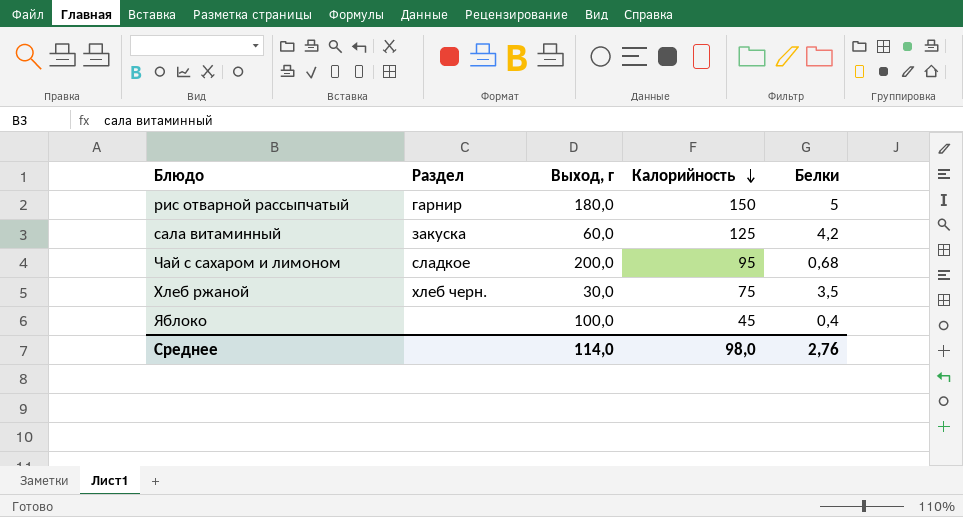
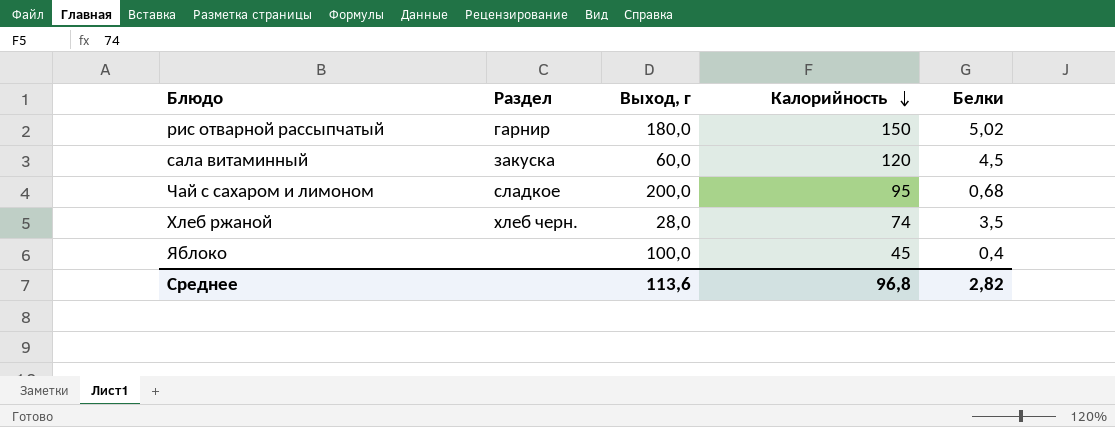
рис отварной рассыпчатый | Белки: 5 -> 5,02
сала витаминный | Калорийность: 125 -> 120
сала витаминный | Белки: 4,2 -> 4,5
Хлеб ржаной | Выход, г: 30,0 -> 28,0
Хлеб ржаной | Калорийность: 75 -> 74
Среднее | Выход, г: 114,0 -> 113,6
Среднее | Калорийность: 98,0 -> 96,8
Среднее | Белки: 2,76 -> 2,82

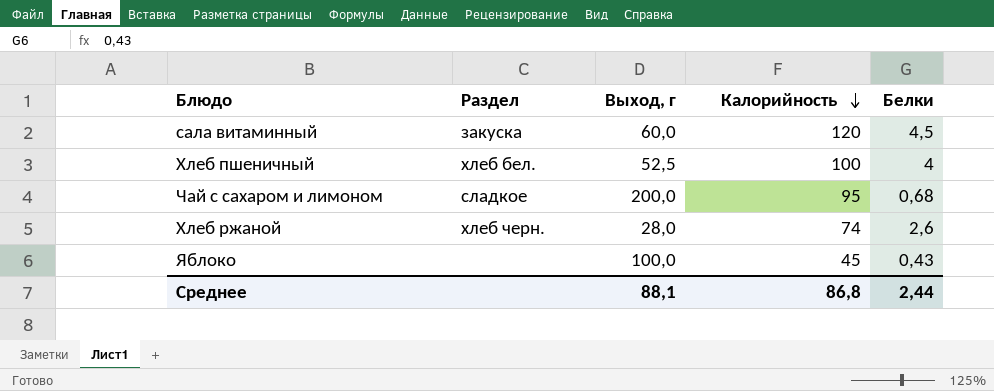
row рис отварной рассыпчатый: гарнир | 180,0 | 150 | 5,02 -> none
row Хлеб пшеничный: none -> хлеб бел. | 52,5 | 100 | 4
Хлеб ржаной | Белки: 3,5 -> 2,6
Яблоко | Белки: 0,4 -> 0,43
Среднее | Выход, г: 113,6 -> 88,1
Среднее | Калорийность: 96,8 -> 86,8
Среднее | Белки: 2,82 -> 2,44

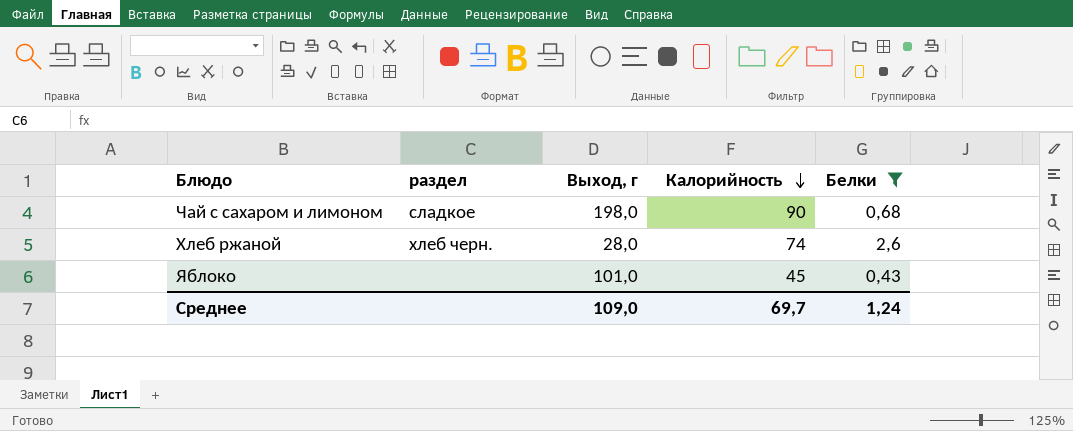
filter: none -> Белки <= 2,6
column name: Раздел -> раздел
Чай с сахаром и лимоном | Выход, г: 200,0 -> 198,0
Чай с сахаром и лимоном | Калорийность: 95 -> 90
Яблоко | Выход, г: 100,0 -> 101,0
Среднее | Выход, г: 88,1 -> 109,0
Среднее | Калорийность: 86,8 -> 69,7
Среднее | Белки: 2,44 -> 1,24

